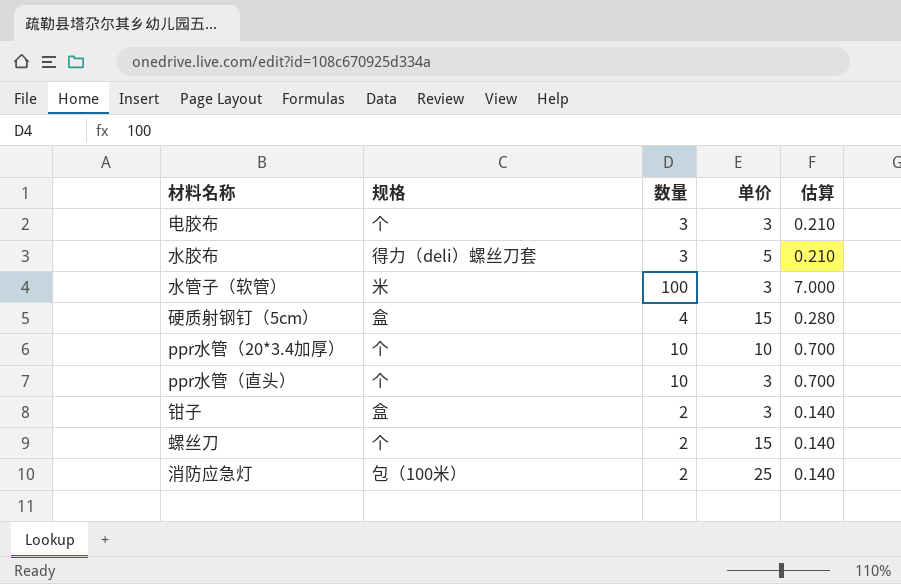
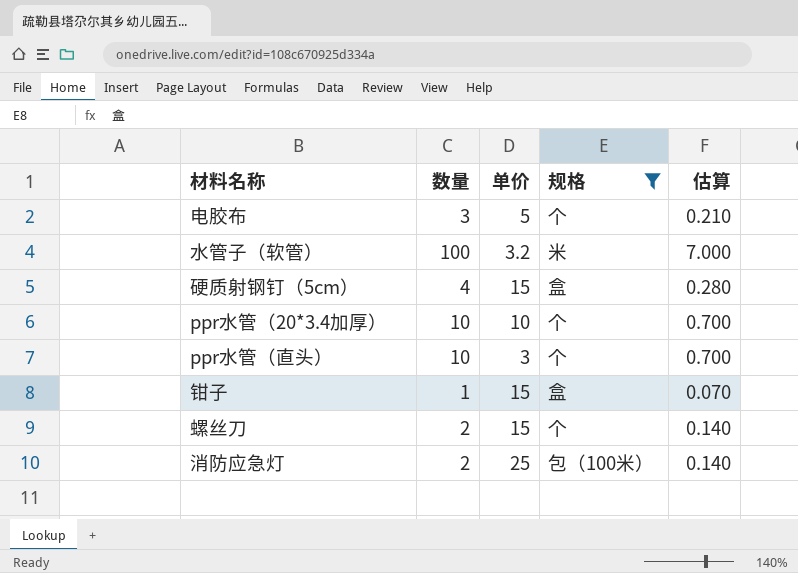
filter: none -> 规格 != 得力（deli）螺丝刀套
column 规格 | position: 2 -> 4
电胶布 | 单价: 3 -> 5
水管子（软管） | 单价: 3 -> 3.2
钳子 | 数量: 2 -> 1
钳子 | 单价: 3 -> 15
钳子 | 估算: 0.140 -> 0.070

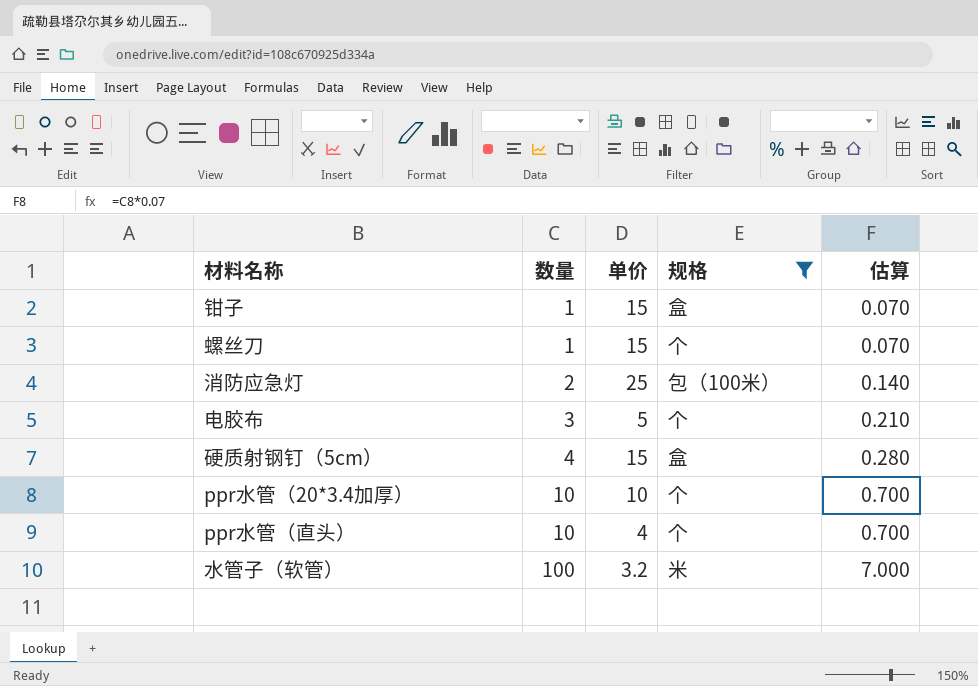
row order: none -> 数量 ascending
螺丝刀 | 数量: 2 -> 1
螺丝刀 | 估算: 0.140 -> 0.070
ppr水管（直头） | 单价: 3 -> 4

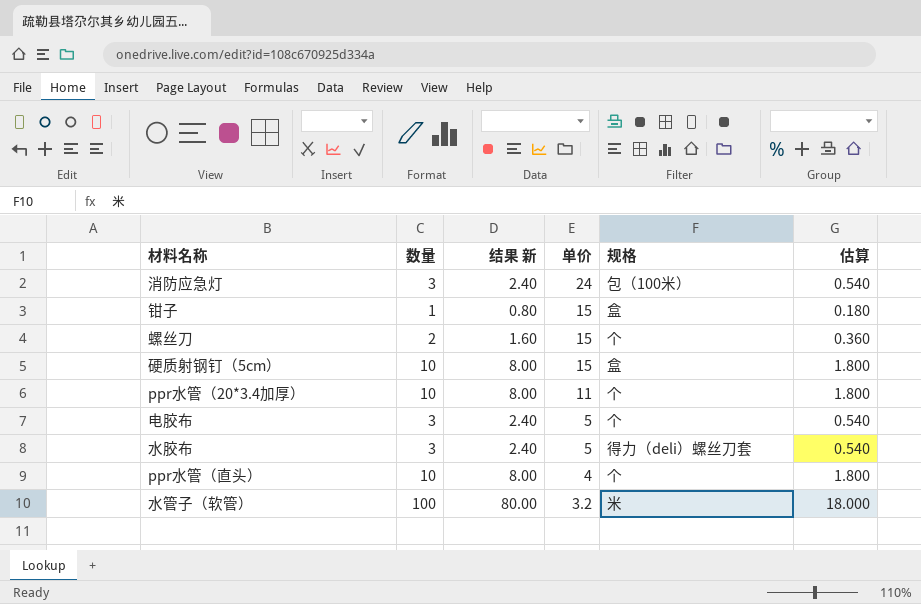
filter: 规格 != 得力（deli）螺丝刀套 -> none
row order: 数量 ascending -> 单价 descending
column 结果 新 | formula: none -> [数量] * 0.8
column 估算 | formula: [数量] * 0.07 -> [数量] * 0.18
消防应急灯 | 数量: 2 -> 3
消防应急灯 | 单价: 25 -> 24
螺丝刀 | 数量: 1 -> 2
硬质射钢钉（5cm） | 数量: 4 -> 10
ppr水管（20*3.4加厚） | 单价: 10 -> 11

